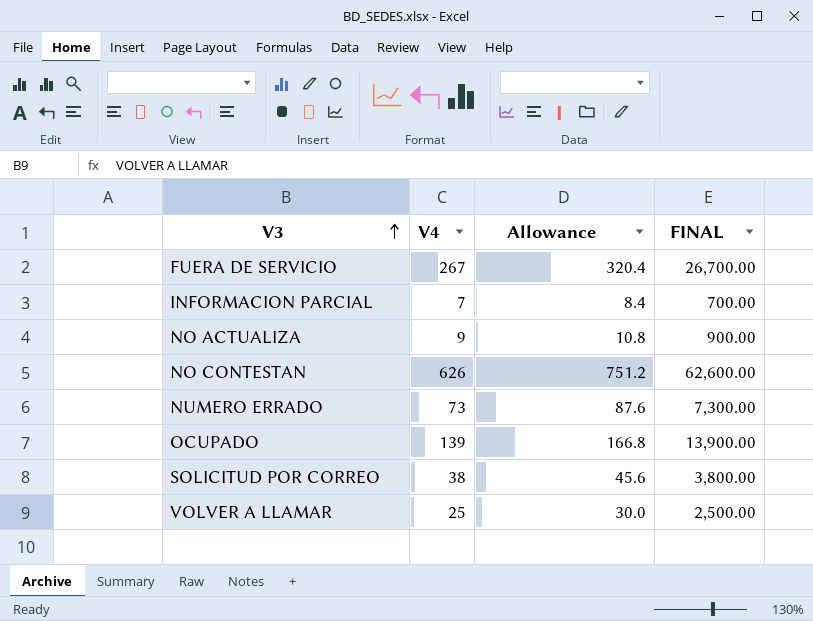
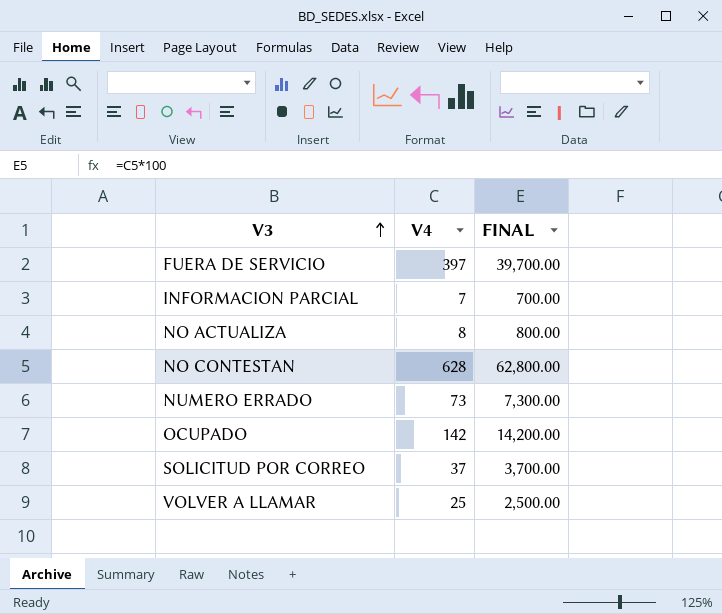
column Allowance | formula: [V4] * 1.2 -> none
FUERA DE SERVICIO | V4: 267 -> 397
FUERA DE SERVICIO | FINAL: 26,700.00 -> 39,700.00
NO ACTUALIZA | V4: 9 -> 8
NO ACTUALIZA | FINAL: 900.00 -> 800.00
NO CONTESTAN | V4: 626 -> 628
NO CONTESTAN | FINAL: 62,600.00 -> 62,800.00
OCUPADO | V4: 139 -> 142
OCUPADO | FINAL: 13,900.00 -> 14,200.00
SOLICITUD POR CORREO | V4: 38 -> 37
SOLICITUD POR CORREO | FINAL: 3,800.00 -> 3,700.00

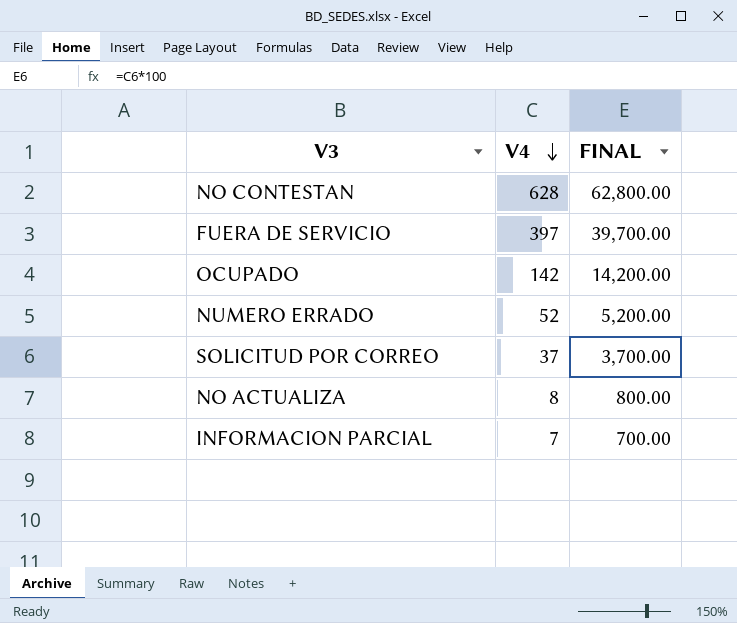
row order: V3 ascending -> V4 descending
row VOLVER A LLAMAR: 25 | 2,500.00 -> none
NUMERO ERRADO | V4: 73 -> 52
NUMERO ERRADO | FINAL: 7,300.00 -> 5,200.00

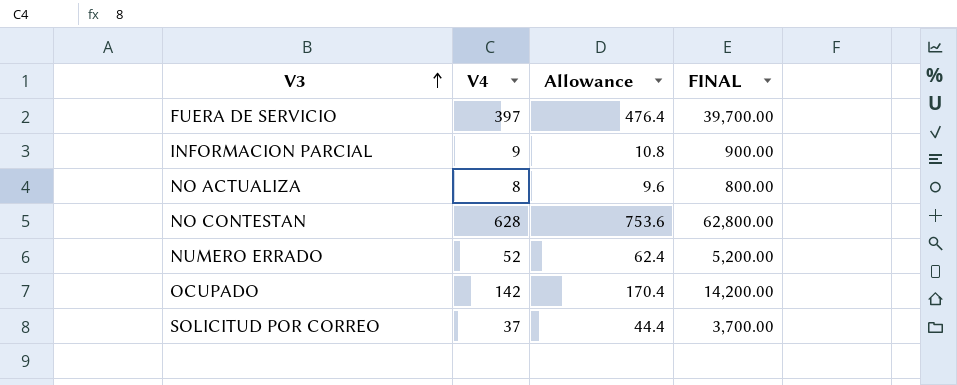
row order: V4 descending -> V3 ascending
column Allowance | formula: none -> [V4] * 1.2
INFORMACION PARCIAL | V4: 7 -> 9
INFORMACION PARCIAL | FINAL: 700.00 -> 900.00

